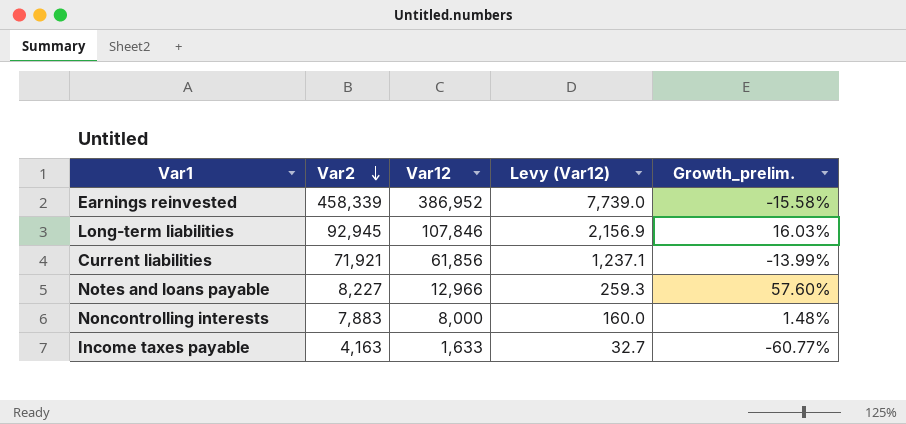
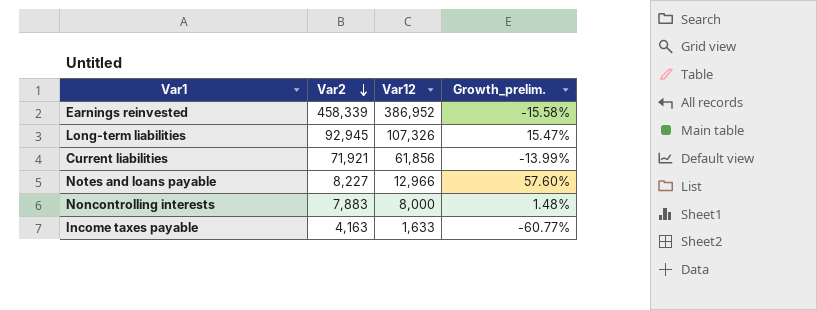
column Levy (Var12) | formula: [Var12] * 0.02 -> none
Long-term liabilities | Var12: 107,846 -> 107,326
Long-term liabilities | Growth_prelim.: 16.03% -> 15.47%

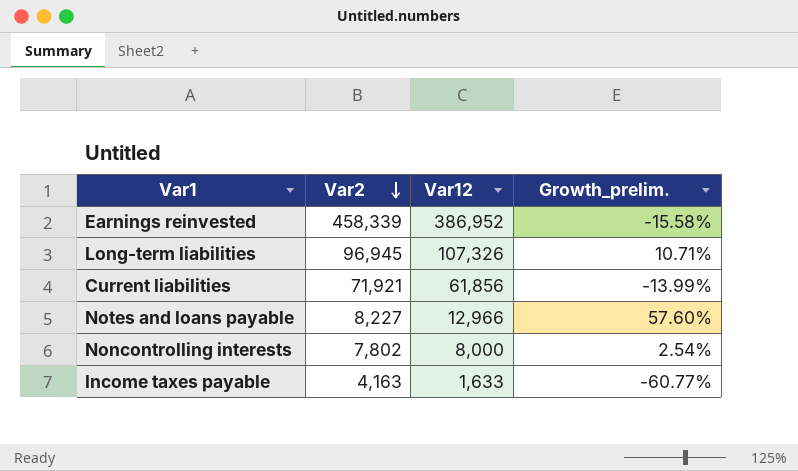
Long-term liabilities | Var2: 92,945 -> 96,945
Long-term liabilities | Growth_prelim.: 15.47% -> 10.71%
Noncontrolling interests | Var2: 7,883 -> 7,802
Noncontrolling interests | Growth_prelim.: 1.48% -> 2.54%

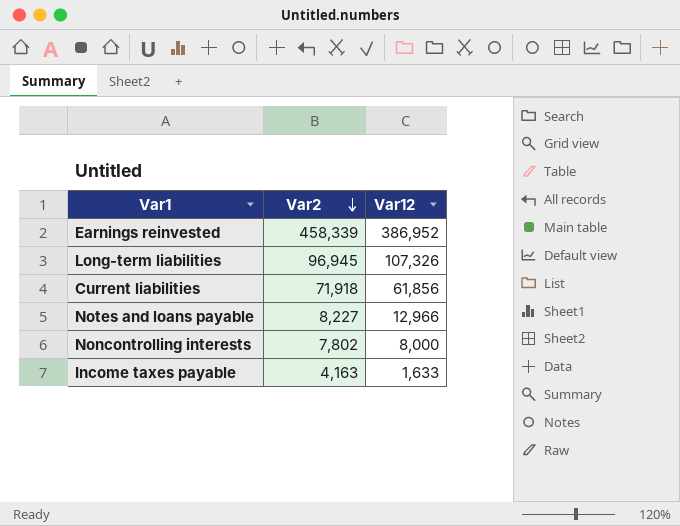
column Growth_prelim. | formula: ([Var12] - [Var2]) / [Var2] -> none
Current liabilities | Var2: 71,921 -> 71,918

